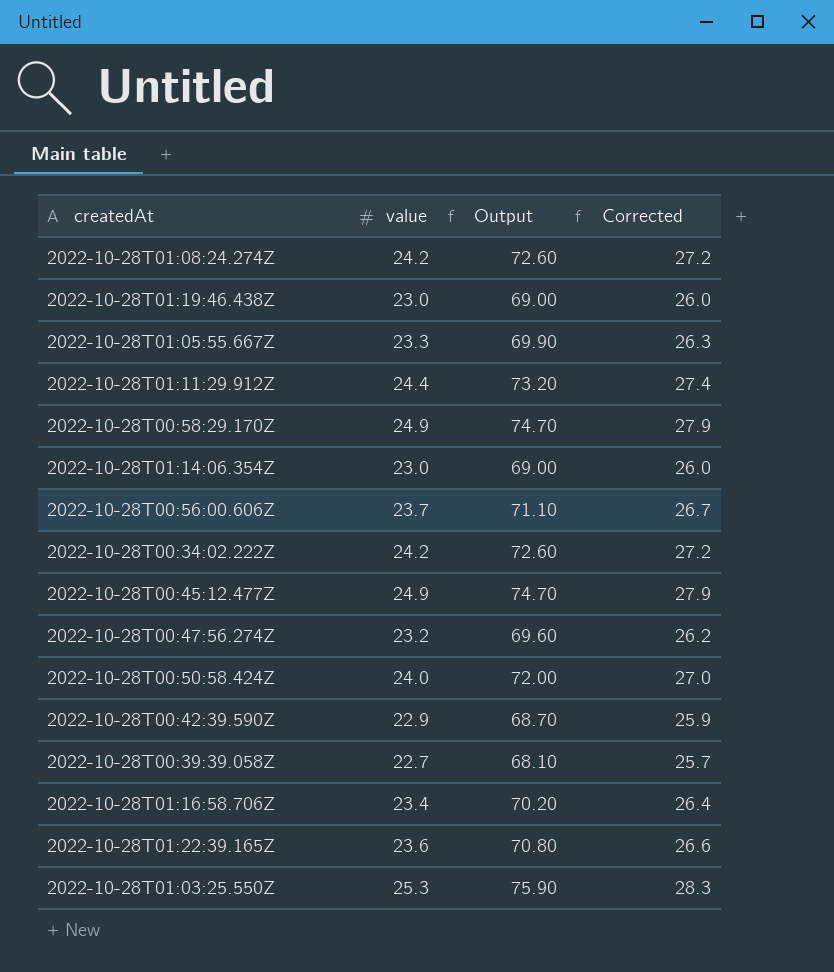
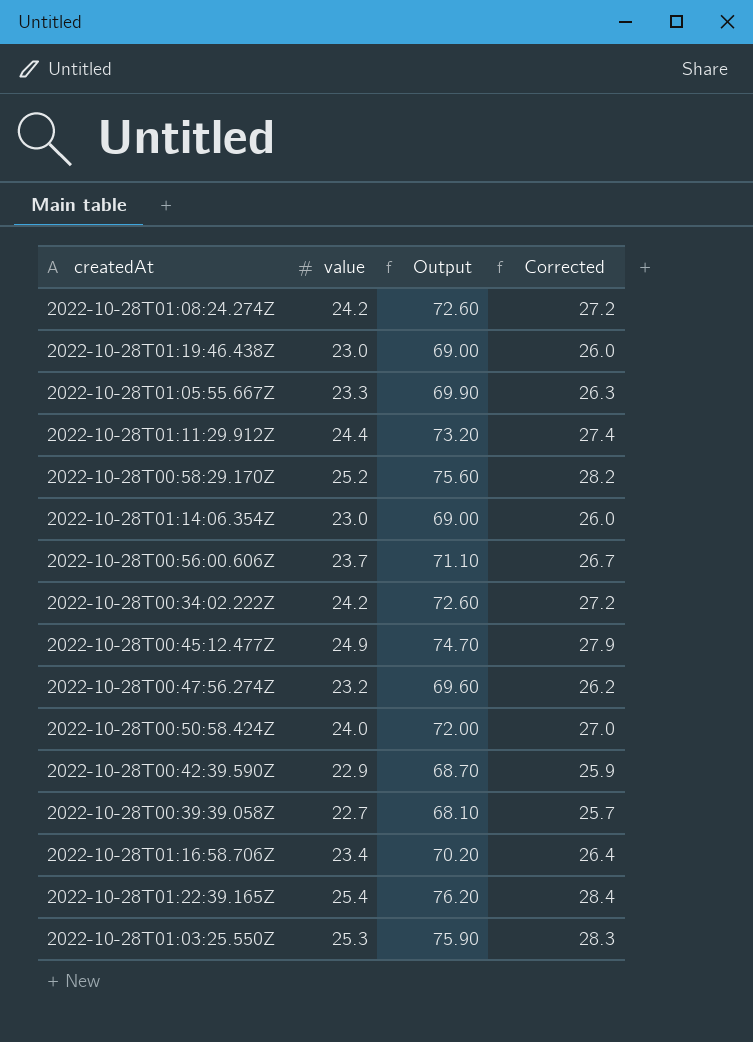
2022-10-28T00:58:29.170Z | value: 24.9 -> 25.2
2022-10-28T00:58:29.170Z | Output: 74.70 -> 75.60
2022-10-28T00:58:29.170Z | Corrected: 27.9 -> 28.2
2022-10-28T01:22:39.165Z | value: 23.6 -> 25.4
2022-10-28T01:22:39.165Z | Output: 70.80 -> 76.20
2022-10-28T01:22:39.165Z | Corrected: 26.6 -> 28.4

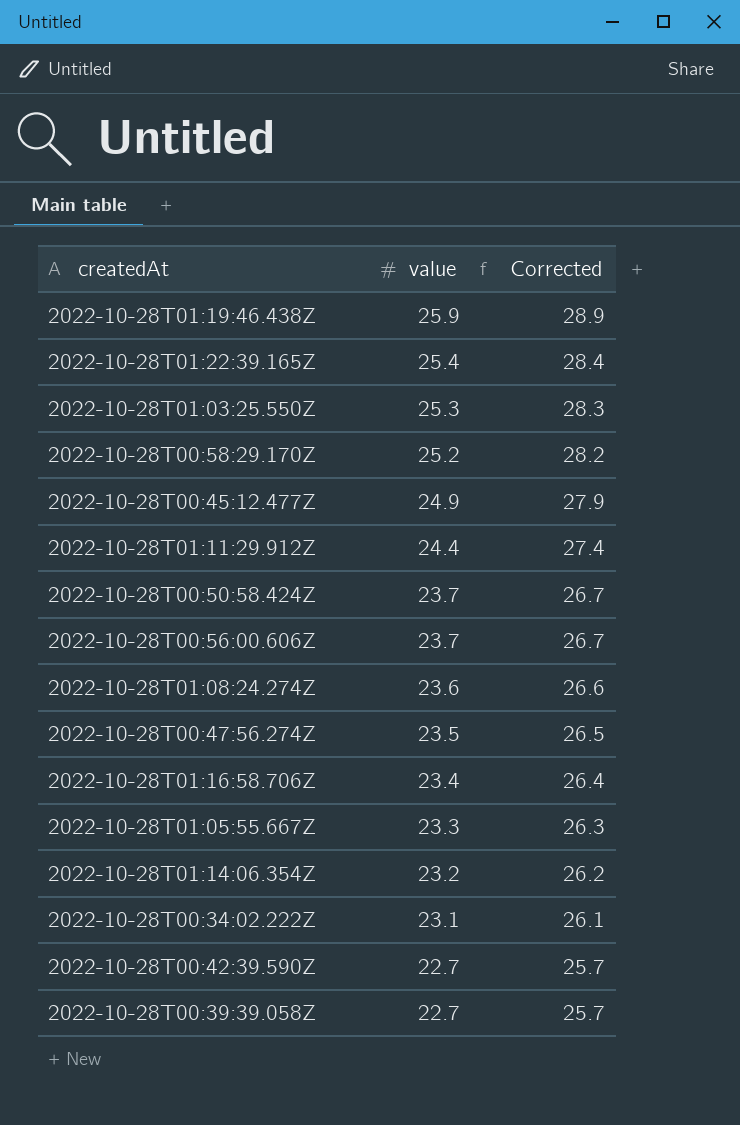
row order: none -> value descending
column Output | formula: [value] * 3 -> none
2022-10-28T01:19:46.438Z | value: 23.0 -> 25.9
2022-10-28T01:19:46.438Z | Corrected: 26.0 -> 28.9
2022-10-28T00:50:58.424Z | value: 24.0 -> 23.7
2022-10-28T00:50:58.424Z | Corrected: 27.0 -> 26.7
2022-10-28T01:08:24.274Z | value: 24.2 -> 23.6
2022-10-28T01:08:24.274Z | Corrected: 27.2 -> 26.6
2022-10-28T00:47:56.274Z | value: 23.2 -> 23.5
2022-10-28T00:47:56.274Z | Corrected: 26.2 -> 26.5
2022-10-28T01:14:06.354Z | value: 23.0 -> 23.2
2022-10-28T01:14:06.354Z | Corrected: 26.0 -> 26.2
2022-10-28T00:34:02.222Z | value: 24.2 -> 23.1
2022-10-28T00:34:02.222Z | Corrected: 27.2 -> 26.1
2022-10-28T00:42:39.590Z | value: 22.9 -> 22.7
2022-10-28T00:42:39.590Z | Corrected: 25.9 -> 25.7

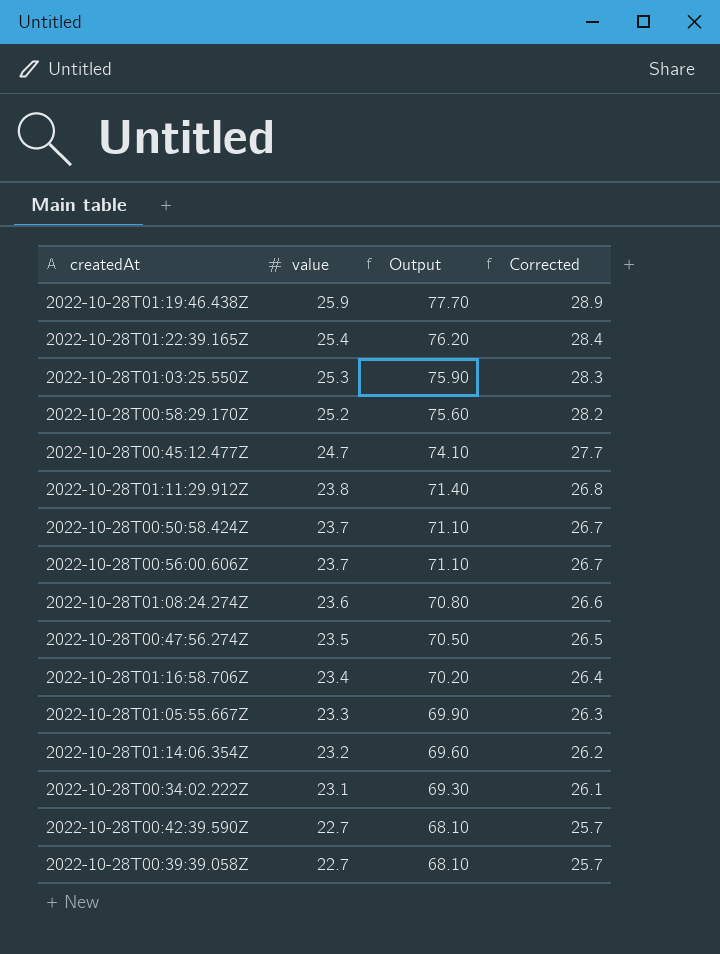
column Output | formula: none -> [value] * 3
2022-10-28T00:45:12.477Z | value: 24.9 -> 24.7
2022-10-28T00:45:12.477Z | Corrected: 27.9 -> 27.7
2022-10-28T01:11:29.912Z | value: 24.4 -> 23.8
2022-10-28T01:11:29.912Z | Corrected: 27.4 -> 26.8

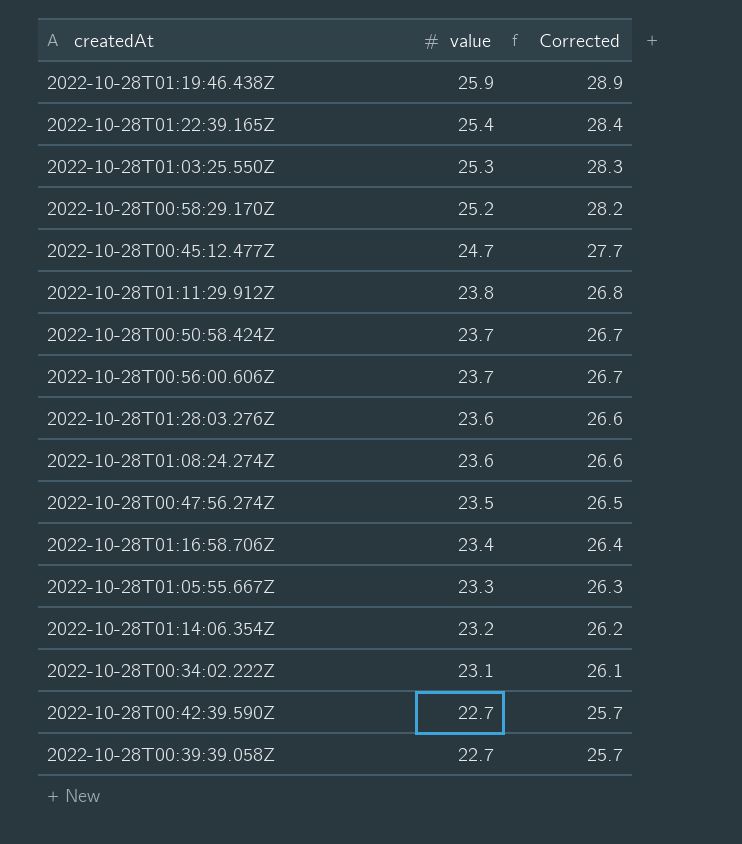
column Output | formula: [value] * 3 -> none
row 2022-10-28T01:28:03.276Z: none -> 23.6 | 26.6

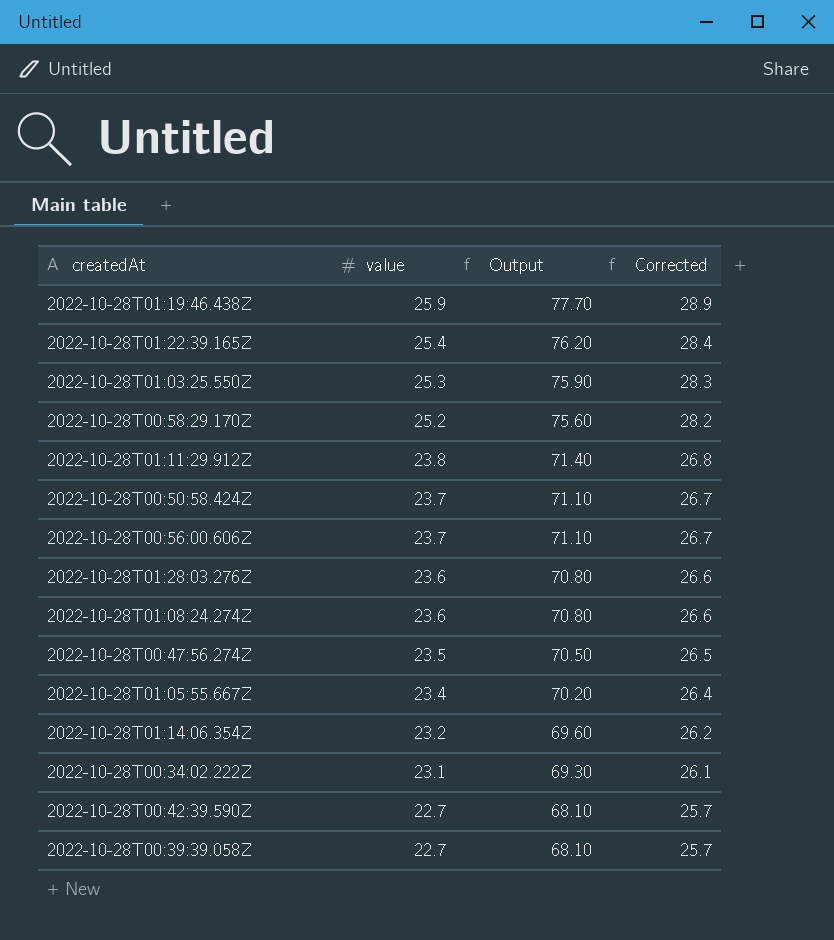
column Output | formula: none -> [value] * 3
row 2022-10-28T00:45:12.477Z: 24.7 | 27.7 -> none
row 2022-10-28T01:16:58.706Z: 23.4 | 26.4 -> none
2022-10-28T01:05:55.667Z | value: 23.3 -> 23.4
2022-10-28T01:05:55.667Z | Corrected: 26.3 -> 26.4

